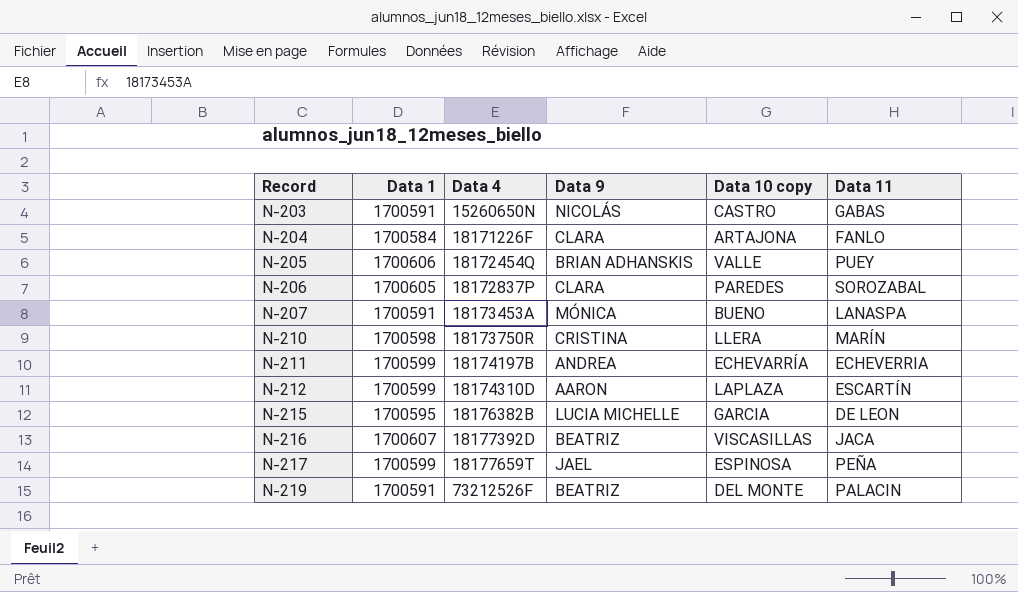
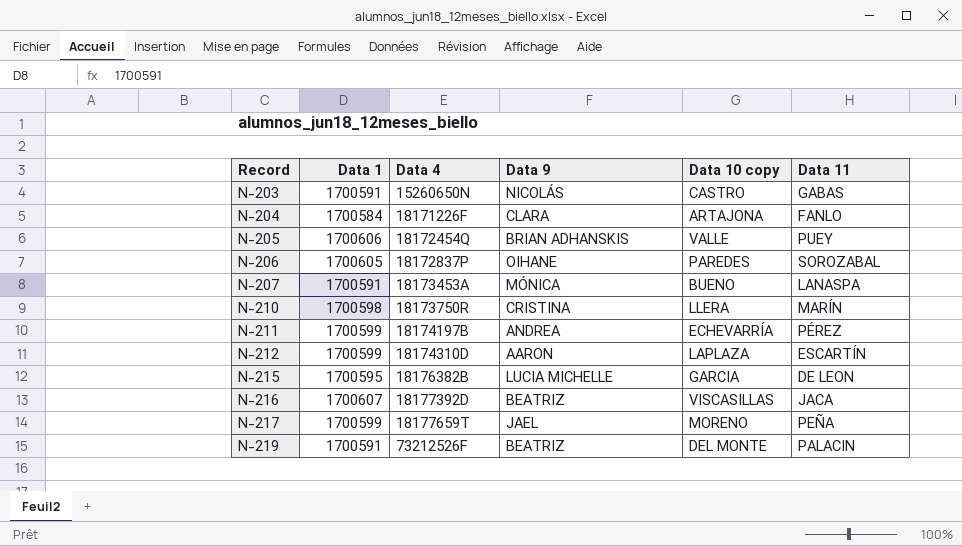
N-206 | Data 9: CLARA -> OIHANE
N-211 | Data 11: ECHEVERRIA -> PÉREZ
N-217 | Data 10 copy: ESPINOSA -> MORENO

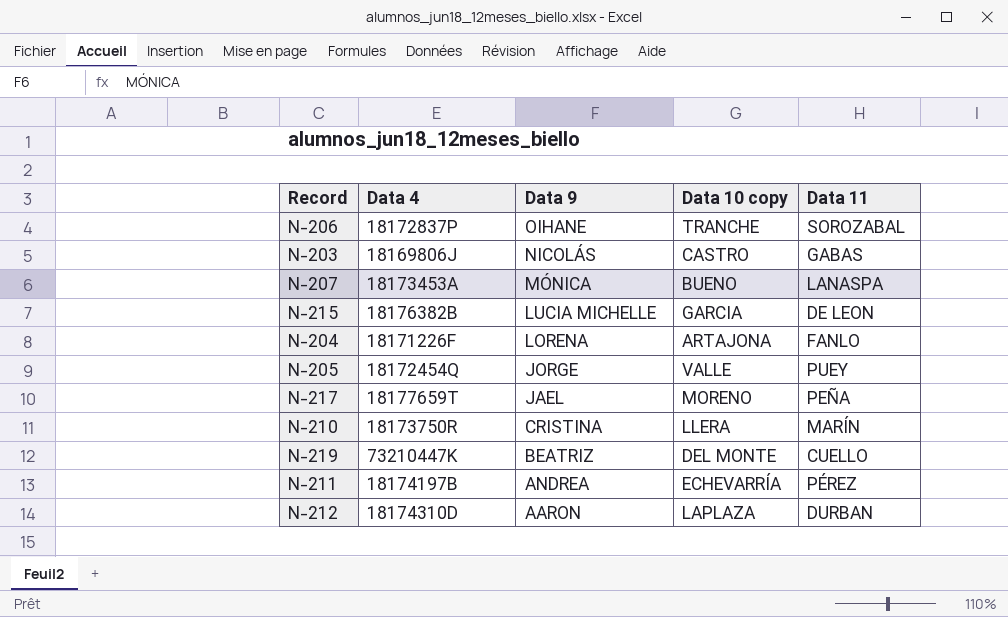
row order: Record ascending -> Data 9 descending
column Data 1 | position: 2 -> none
row N-216: 1700607 | 18177392D | BEATRIZ | VISCASILLAS | JACA -> none
N-206 | Data 10 copy: PAREDES -> TRANCHE
N-203 | Data 4: 15260650N -> 18169806J
N-204 | Data 9: CLARA -> LORENA
N-205 | Data 9: BRIAN ADHANSKIS -> JORGE
N-219 | Data 4: 73212526F -> 73210447K
N-219 | Data 11: PALACIN -> CUELLO
N-212 | Data 11: ESCARTÍN -> DURBAN

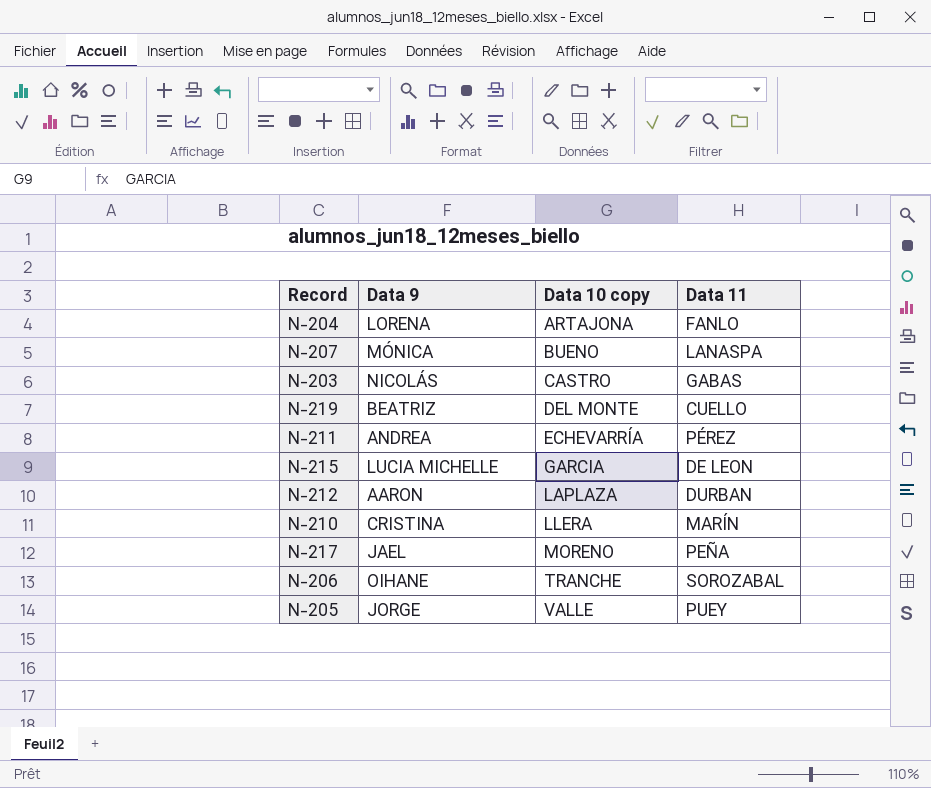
row order: Data 9 descending -> Data 10 copy ascending
column Data 4 | position: 2 -> none

